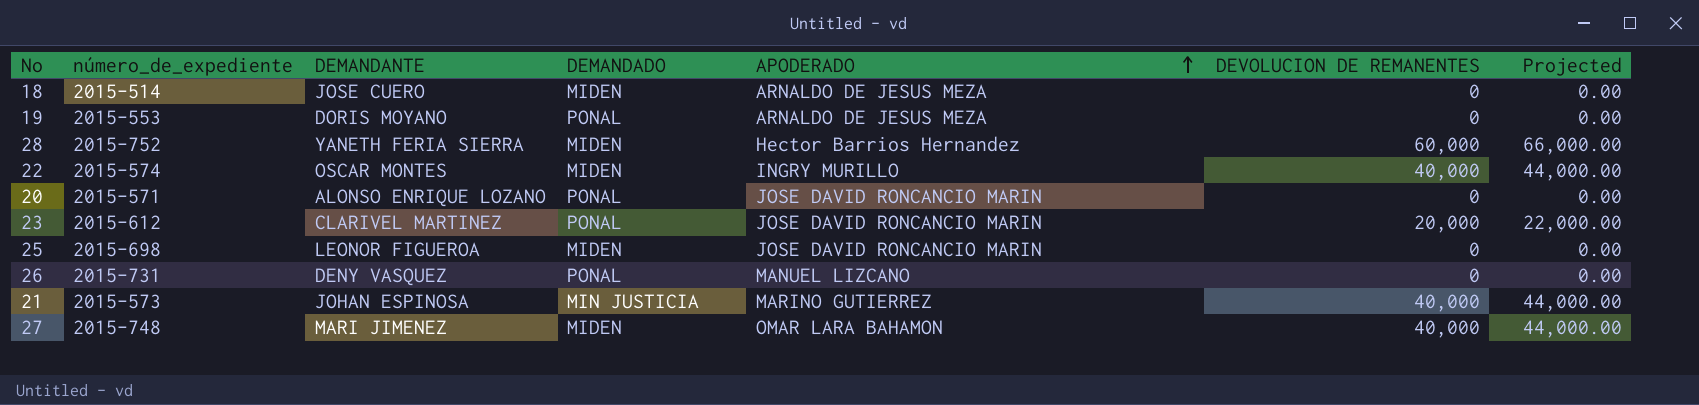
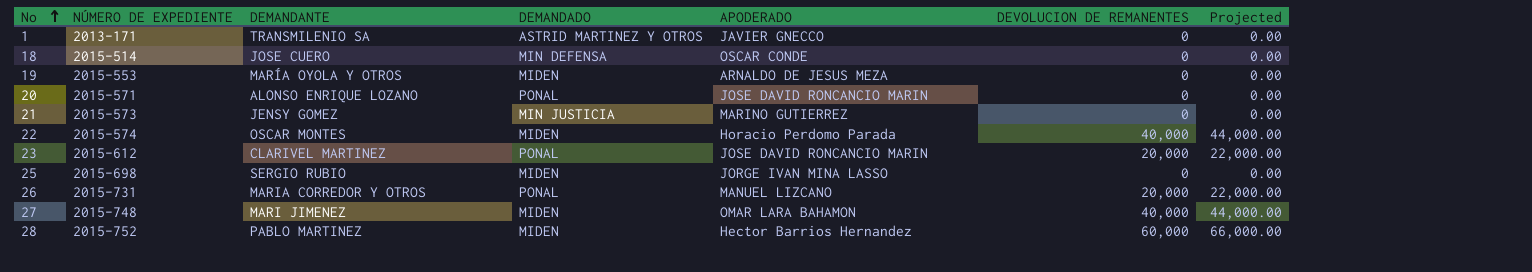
row order: APODERADO ascending -> No ascending
column name: número_de_expediente -> NÚMERO DE EXPEDIENTE
row 1: none -> 2013-171 | TRANSMILENIO SA | ASTRID MARTINEZ Y OTROS | JAVIER GNECCO | 0 | 0.00
18 | DEMANDADO: MIDEN -> MIN DEFENSA
18 | APODERADO: ARNALDO DE JESUS MEZA -> OSCAR CONDE
19 | DEMANDANTE: DORIS MOYANO -> MARÍA OYOLA Y OTROS
19 | DEMANDADO: PONAL -> MIDEN
21 | DEMANDANTE: JOHAN ESPINOSA -> JENSY GOMEZ
21 | DEVOLUCION DE REMANENTES: 40,000 -> 0
21 | Projected: 44,000.00 -> 0.00
22 | APODERADO: INGRY MURILLO -> Horacio Perdomo Parada
25 | DEMANDANTE: LEONOR FIGUEROA -> SERGIO RUBIO
25 | APODERADO: JOSE DAVID RONCANCIO MARIN -> JORGE IVAN MINA LASSO
26 | DEMANDANTE: DENY VASQUEZ -> MARIA CORREDOR Y OTROS
26 | DEVOLUCION DE REMANENTES: 0 -> 20,000
26 | Projected: 0.00 -> 22,000.00
28 | DEMANDANTE: YANETH FERIA SIERRA -> PABLO MARTINEZ

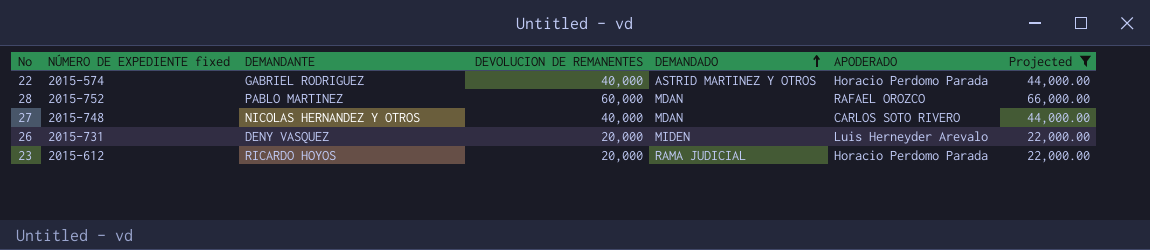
filter: none -> Projected != 0.00
row order: No ascending -> DEMANDADO ascending
column name: NÚMERO DE EXPEDIENTE -> NÚMERO DE EXPEDIENTE fixed
column DEVOLUCION DE REMANENTES | position: 6 -> 4
22 | DEMANDANTE: OSCAR MONTES -> GABRIEL RODRIGUEZ
22 | DEMANDADO: MIDEN -> ASTRID MARTINEZ Y OTROS
28 | DEMANDADO: MIDEN -> MDAN
28 | APODERADO: Hector Barrios Hernandez -> RAFAEL OROZCO
27 | DEMANDANTE: MARI JIMENEZ -> NICOLAS HERNANDEZ Y OTROS
27 | DEMANDADO: MIDEN -> MDAN
27 | APODERADO: OMAR LARA BAHAMON -> CARLOS SOTO RIVERO
26 | DEMANDANTE: MARIA CORREDOR Y OTROS -> DENY VASQUEZ
26 | DEMANDADO: PONAL -> MIDEN
26 | APODERADO: MANUEL LIZCANO -> Luis Herneyder Arevalo
23 | DEMANDANTE: CLARIVEL MARTINEZ -> RICARDO HOYOS
23 | DEMANDADO: PONAL -> RAMA JUDICIAL
23 | APODERADO: JOSE DAVID RONCANCIO MARIN -> Horacio Perdomo Parada

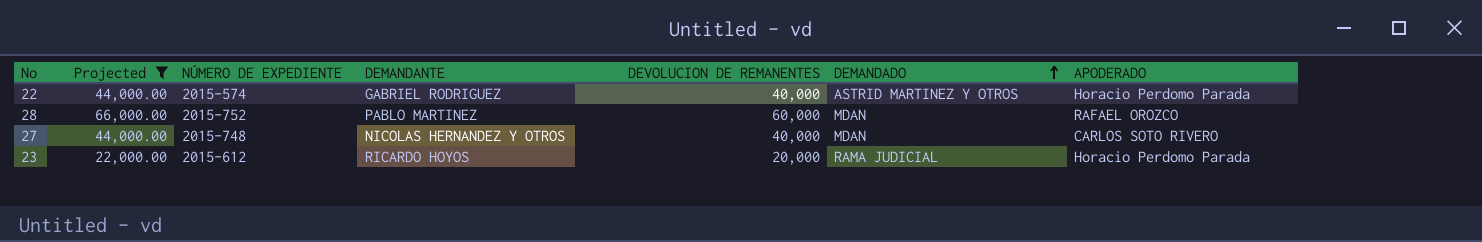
column Projected | position: 7 -> 2
column name: NÚMERO DE EXPEDIENTE fixed -> NÚMERO DE EXPEDIENTE
row 26: 2015-731 | DENY VASQUEZ | 20,000 | MIDEN | Luis Herneyder Arevalo | 22,000.00 -> none

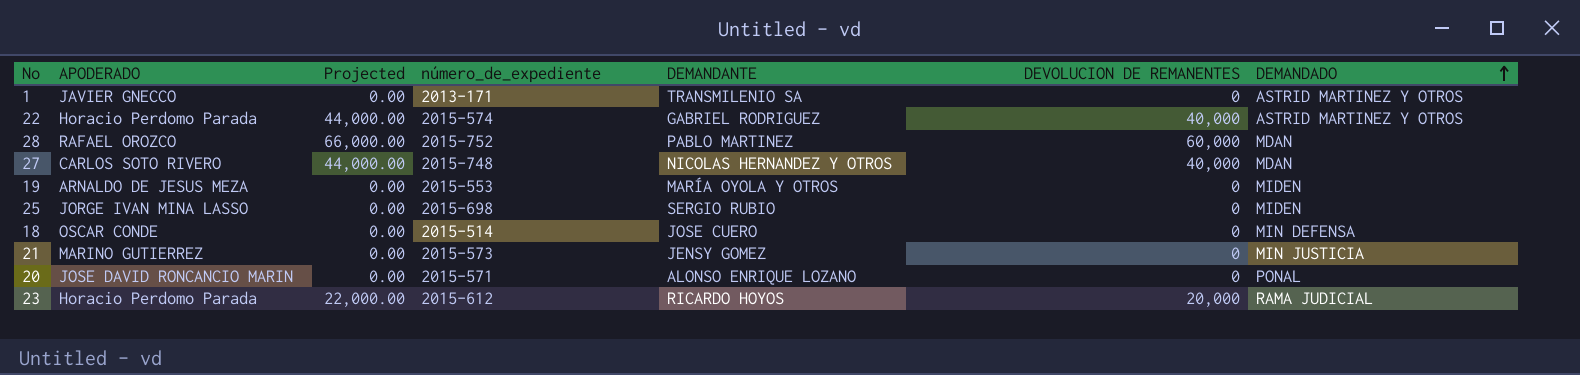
filter: Projected != 0.00 -> none
column APODERADO | position: 7 -> 2
column name: NÚMERO DE EXPEDIENTE -> número_de_expediente

